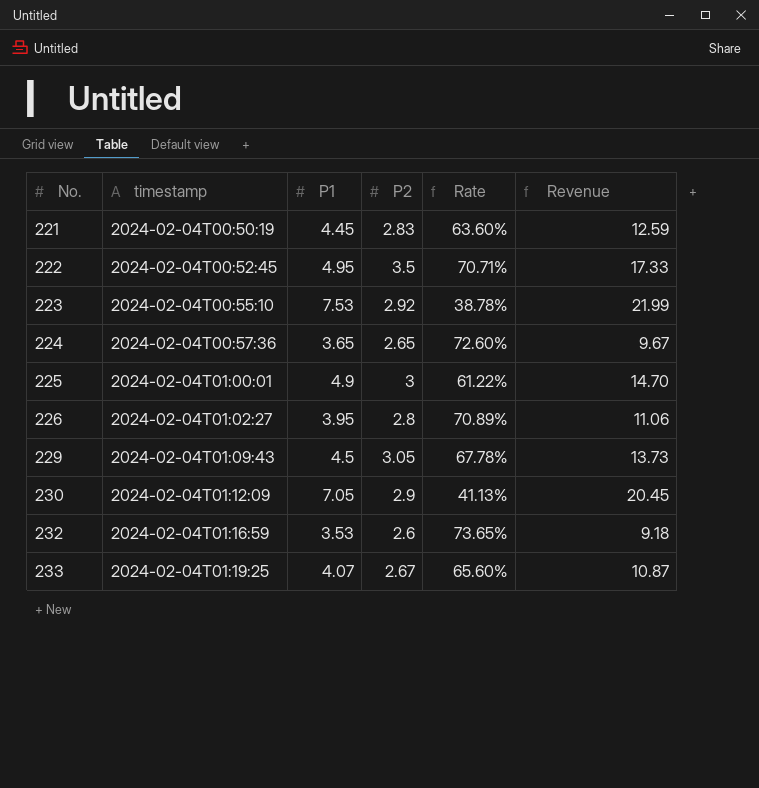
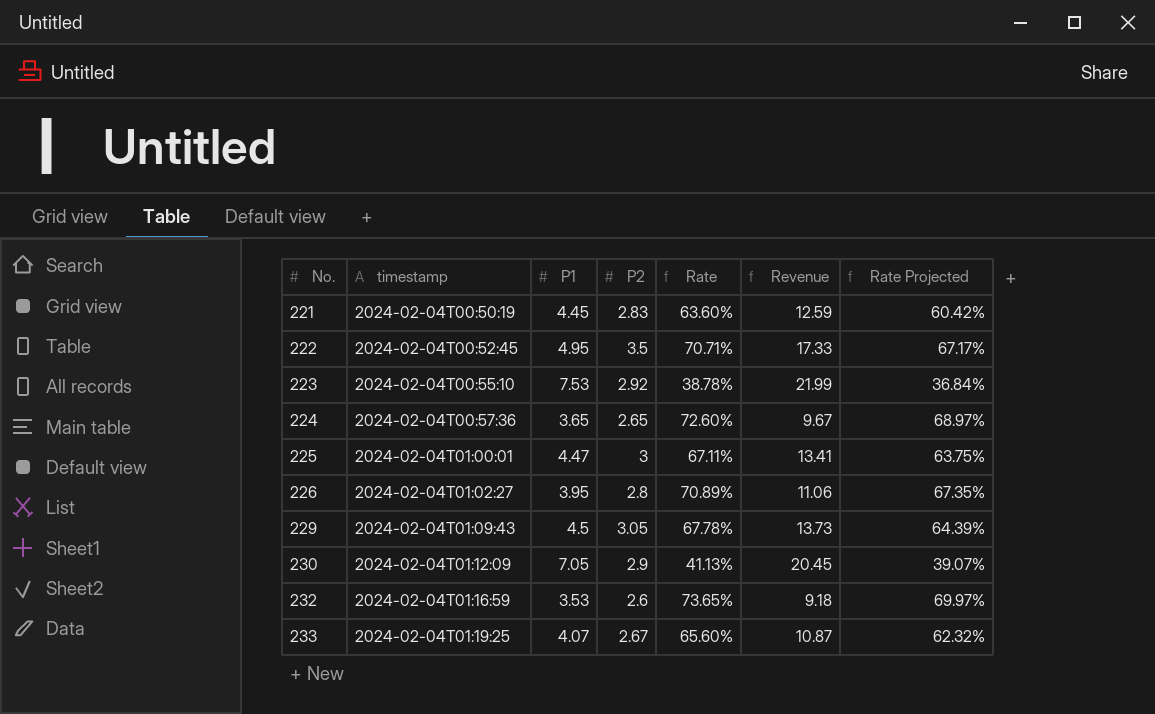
column Rate Projected | formula: none -> [Rate] * 0.95
225 | P1: 4.9 -> 4.47
225 | Rate: 61.22% -> 67.11%
225 | Revenue: 14.70 -> 13.41

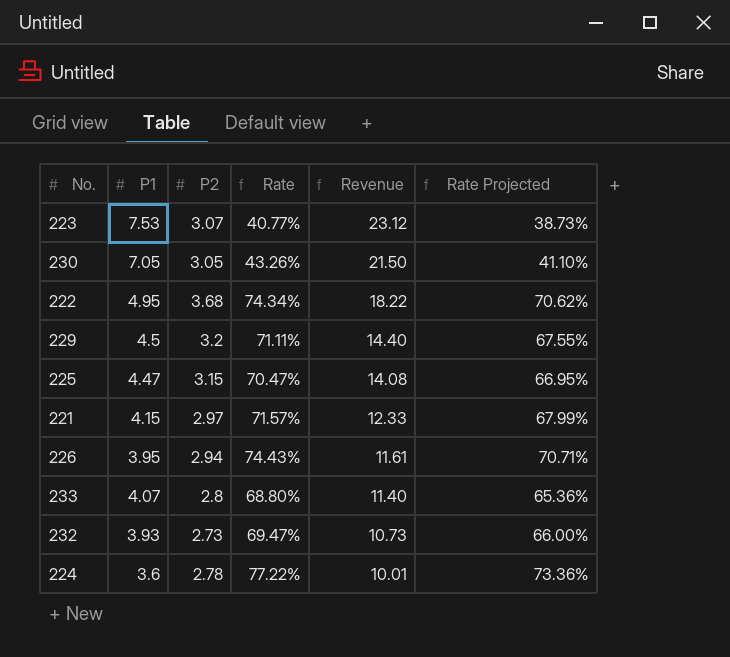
row order: No. ascending -> Revenue descending
column timestamp | position: 2 -> none
223 | P2: 2.92 -> 3.07
223 | Rate: 38.78% -> 40.77%
223 | Revenue: 21.99 -> 23.12
223 | Rate Projected: 36.84% -> 38.73%
230 | P2: 2.9 -> 3.05
230 | Rate: 41.13% -> 43.26%
230 | Revenue: 20.45 -> 21.50
230 | Rate Projected: 39.07% -> 41.10%
222 | P2: 3.5 -> 3.68
222 | Rate: 70.71% -> 74.34%
222 | Revenue: 17.33 -> 18.22
222 | Rate Projected: 67.17% -> 70.62%
229 | P2: 3.05 -> 3.2
229 | Rate: 67.78% -> 71.11%
229 | Revenue: 13.73 -> 14.40
229 | Rate Projected: 64.39% -> 67.55%
225 | P2: 3 -> 3.15
225 | Rate: 67.11% -> 70.47%
225 | Revenue: 13.41 -> 14.08
225 | Rate Projected: 63.75% -> 66.95%
221 | P1: 4.45 -> 4.15
221 | P2: 2.83 -> 2.97
221 | Rate: 63.60% -> 71.57%
221 | Revenue: 12.59 -> 12.33
221 | Rate Projected: 60.42% -> 67.99%
226 | P2: 2.8 -> 2.94
226 | Rate: 70.89% -> 74.43%
226 | Revenue: 11.06 -> 11.61
226 | Rate Projected: 67.35% -> 70.71%
233 | P2: 2.67 -> 2.8
233 | Rate: 65.60% -> 68.80%
233 | Revenue: 10.87 -> 11.40
233 | Rate Projected: 62.32% -> 65.36%
232 | P1: 3.53 -> 3.93
232 | P2: 2.6 -> 2.73
232 | Rate: 73.65% -> 69.47%
232 | Revenue: 9.18 -> 10.73
232 | Rate Projected: 69.97% -> 66.00%
224 | P1: 3.65 -> 3.6
224 | P2: 2.65 -> 2.78
224 | Rate: 72.60% -> 77.22%
224 | Revenue: 9.67 -> 10.01
224 | Rate Projected: 68.97% -> 73.36%

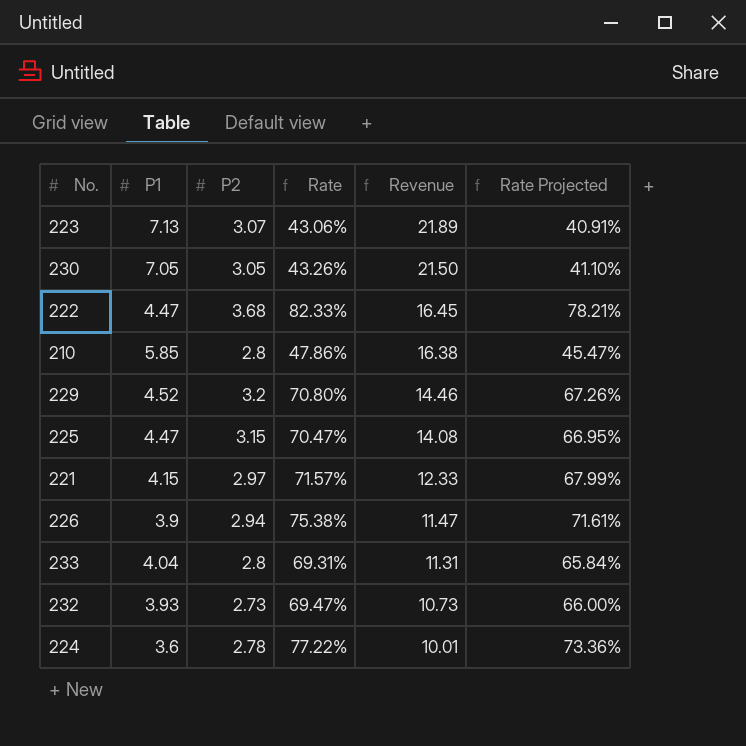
223 | P1: 7.53 -> 7.13
223 | Rate: 40.77% -> 43.06%
223 | Revenue: 23.12 -> 21.89
223 | Rate Projected: 38.73% -> 40.91%
222 | P1: 4.95 -> 4.47
222 | Rate: 74.34% -> 82.33%
222 | Revenue: 18.22 -> 16.45
222 | Rate Projected: 70.62% -> 78.21%
row 210: none -> 5.85 | 2.8 | 47.86% | 16.38 | 45.47%
229 | P1: 4.5 -> 4.52
229 | Rate: 71.11% -> 70.80%
229 | Revenue: 14.40 -> 14.46
229 | Rate Projected: 67.55% -> 67.26%
226 | P1: 3.95 -> 3.9
226 | Rate: 74.43% -> 75.38%
226 | Revenue: 11.61 -> 11.47
226 | Rate Projected: 70.71% -> 71.61%
233 | P1: 4.07 -> 4.04
233 | Rate: 68.80% -> 69.31%
233 | Revenue: 11.40 -> 11.31
233 | Rate Projected: 65.36% -> 65.84%

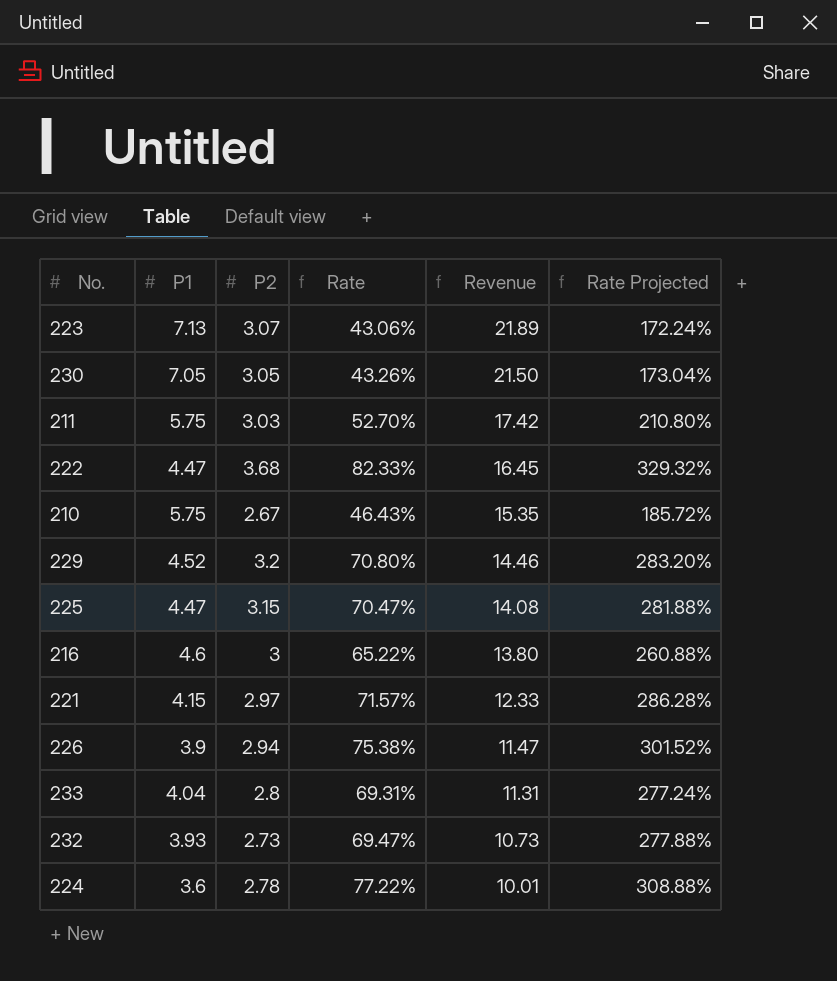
column Rate Projected | formula: [Rate] * 0.95 -> [Rate] * 4
row 211: none -> 5.75 | 3.03 | 52.70% | 17.42 | 210.80%
210 | P1: 5.85 -> 5.75
210 | P2: 2.8 -> 2.67
210 | Rate: 47.86% -> 46.43%
210 | Revenue: 16.38 -> 15.35
row 216: none -> 4.6 | 3 | 65.22% | 13.80 | 260.88%

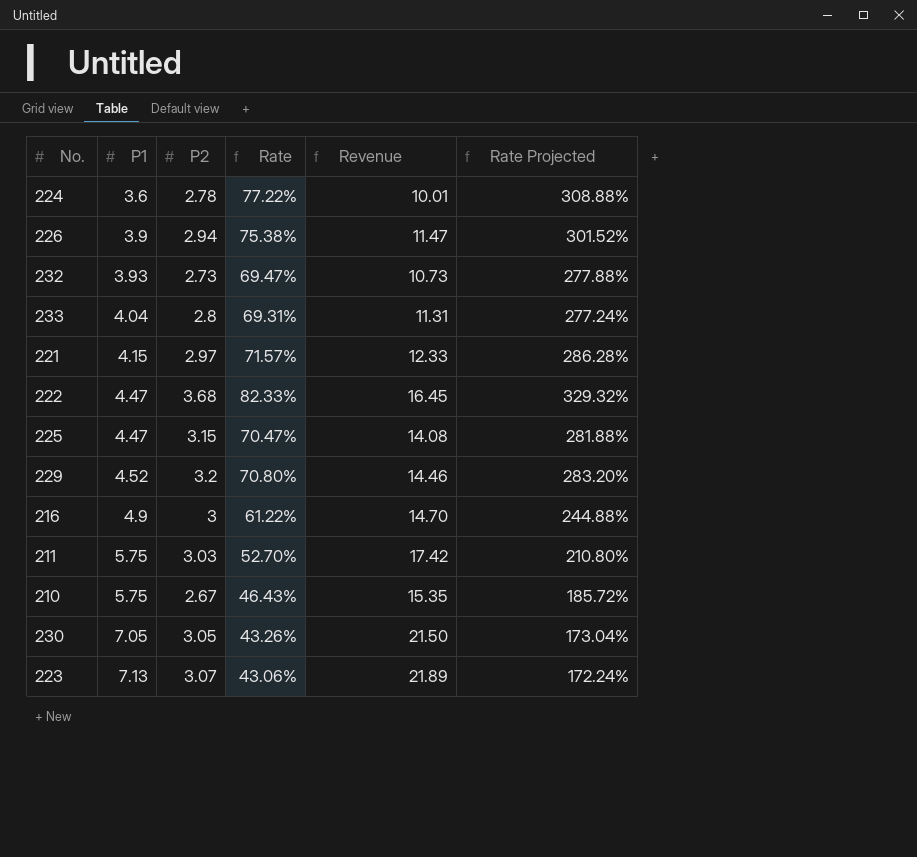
row order: Revenue descending -> P1 ascending
216 | P1: 4.6 -> 4.9
216 | Rate: 65.22% -> 61.22%
216 | Revenue: 13.80 -> 14.70
216 | Rate Projected: 260.88% -> 244.88%

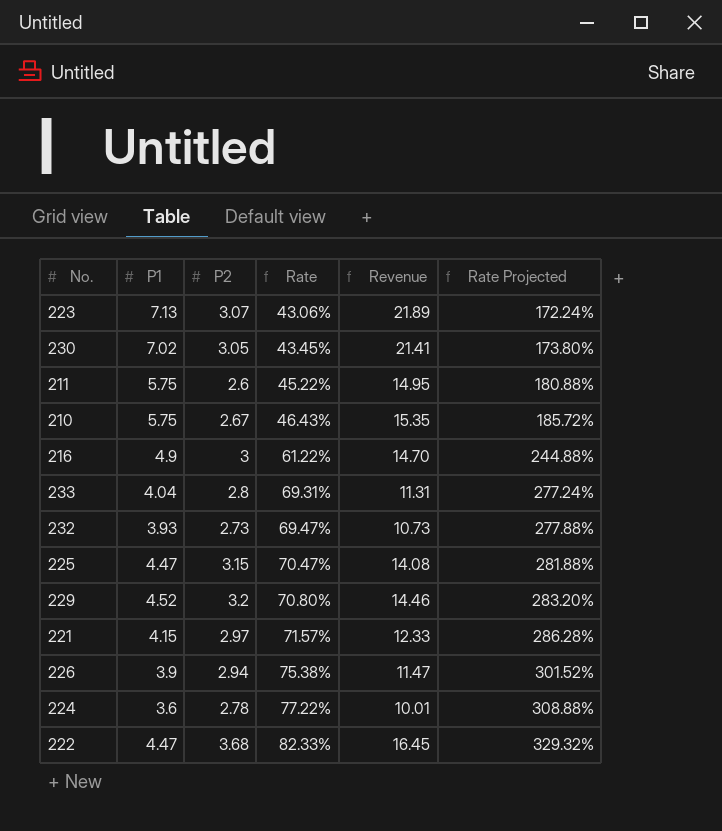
row order: P1 ascending -> Rate ascending
230 | P1: 7.05 -> 7.02
230 | Rate: 43.26% -> 43.45%
230 | Revenue: 21.50 -> 21.41
230 | Rate Projected: 173.04% -> 173.80%
211 | P2: 3.03 -> 2.6
211 | Rate: 52.70% -> 45.22%
211 | Revenue: 17.42 -> 14.95
211 | Rate Projected: 210.80% -> 180.88%

